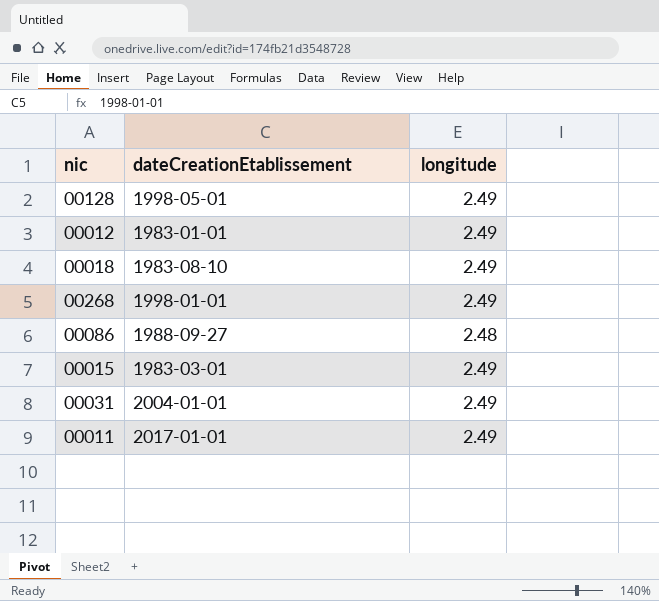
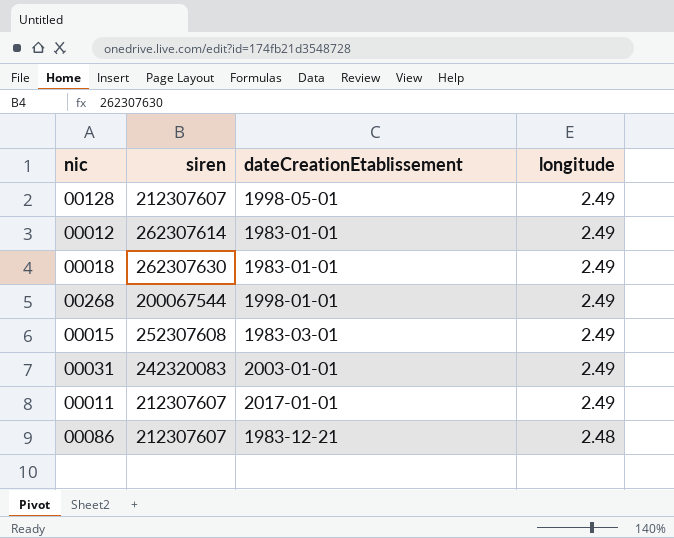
row order: none -> longitude descending
column siren | position: none -> 2
00018 | dateCreationEtablissement: 1983-08-10 -> 1983-01-01
00031 | dateCreationEtablissement: 2004-01-01 -> 2003-01-01
00086 | dateCreationEtablissement: 1988-09-27 -> 1983-12-21

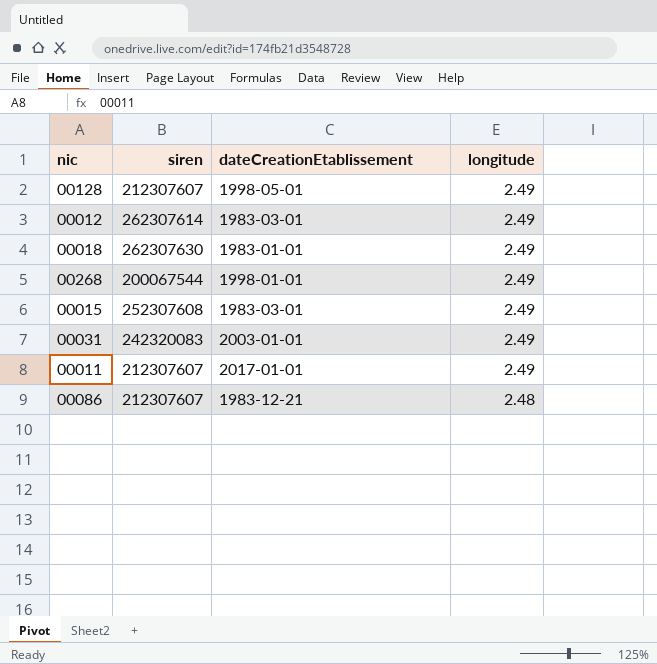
00012 | dateCreationEtablissement: 1983-01-01 -> 1983-03-01

